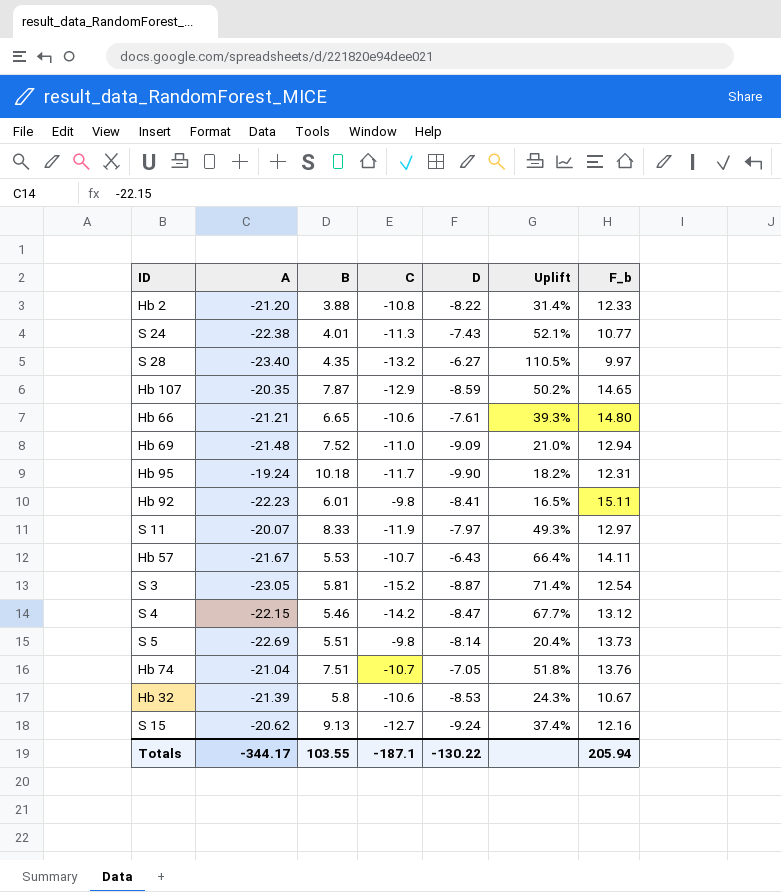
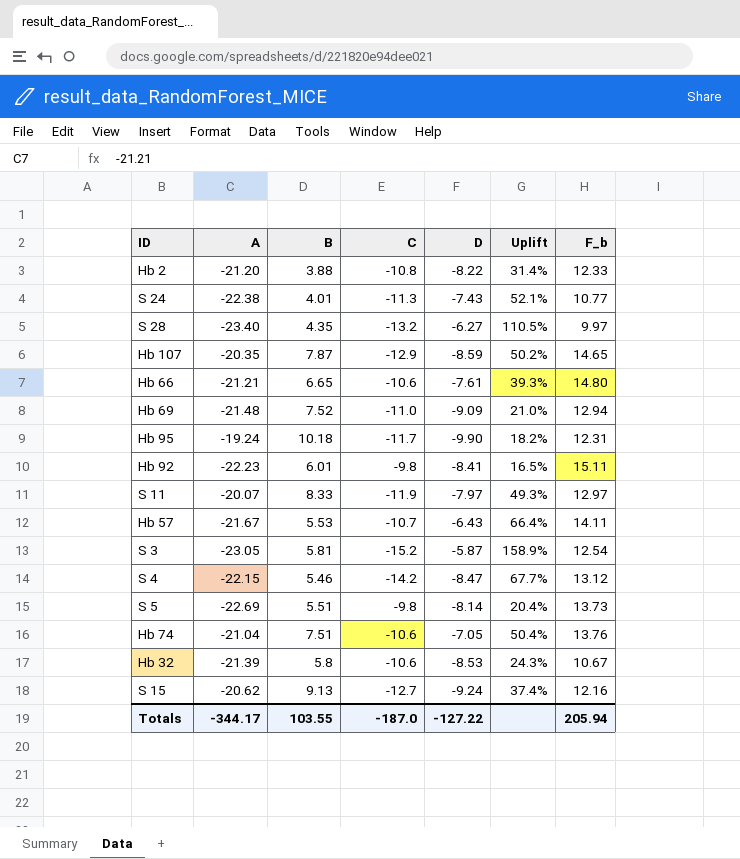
S 3 | D: -8.87 -> -5.87
S 3 | Uplift: 71.4% -> 158.9%
Hb 74 | C: -10.7 -> -10.6
Hb 74 | Uplift: 51.8% -> 50.4%
Totals | C: -187.1 -> -187.0
Totals | D: -130.22 -> -127.22

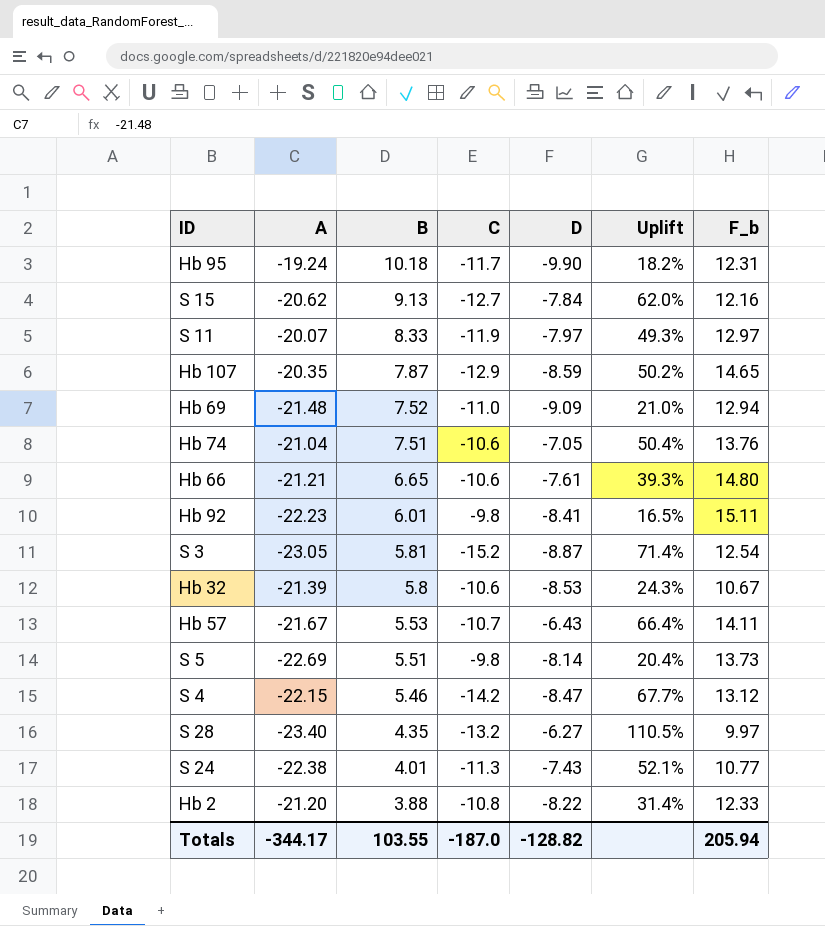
row order: none -> B descending
S 15 | D: -9.24 -> -7.84
S 15 | Uplift: 37.4% -> 62.0%
S 3 | D: -5.87 -> -8.87
S 3 | Uplift: 158.9% -> 71.4%
Totals | D: -127.22 -> -128.82

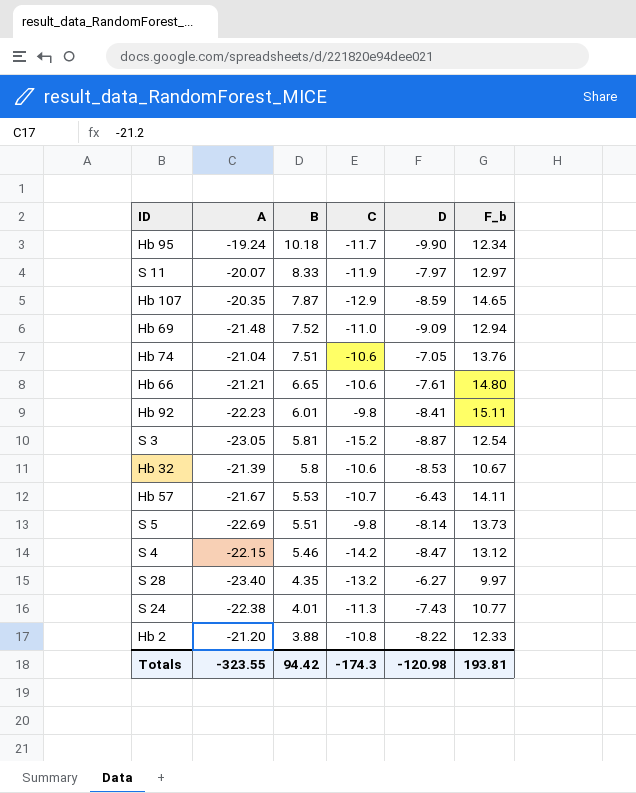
column Uplift | formula: ([C] - [D]) / [D] -> none
row S 15: -20.62 | 9.13 | -12.7 | -7.84 | 62.0% | 12.16 -> none
Hb 95 | F_b: 12.31 -> 12.34
Totals | A: -344.17 -> -323.55
Totals | B: 103.55 -> 94.42
Totals | C: -187.0 -> -174.3
Totals | D: -128.82 -> -120.98
Totals | F_b: 205.94 -> 193.81

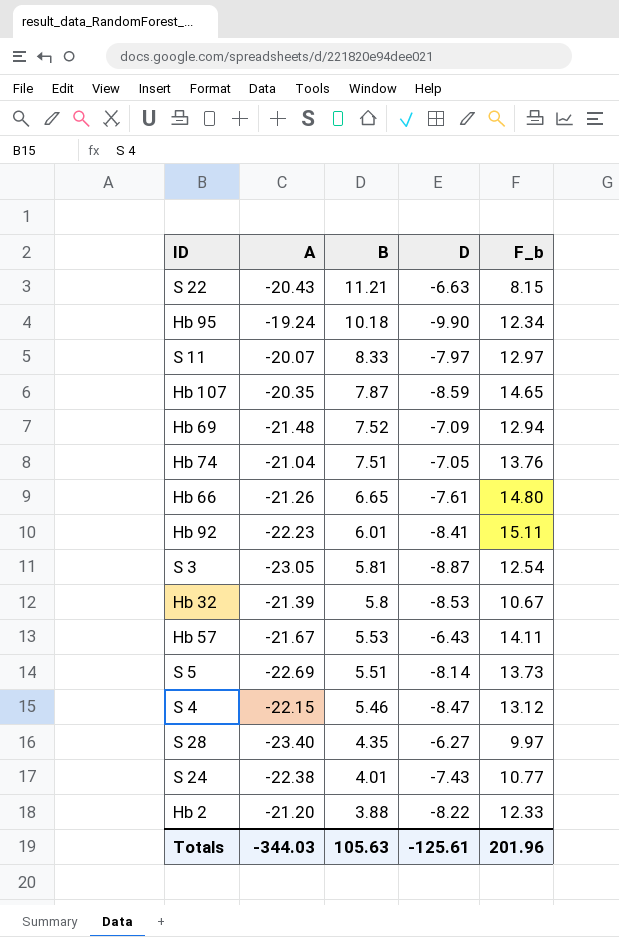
column C | position: 4 -> none
row S 22: none -> -20.43 | 11.21 | -6.63 | 8.15
Hb 69 | D: -9.09 -> -7.09
Hb 66 | A: -21.21 -> -21.26
Totals | A: -323.55 -> -344.03
Totals | B: 94.42 -> 105.63
Totals | D: -120.98 -> -125.61
Totals | F_b: 193.81 -> 201.96

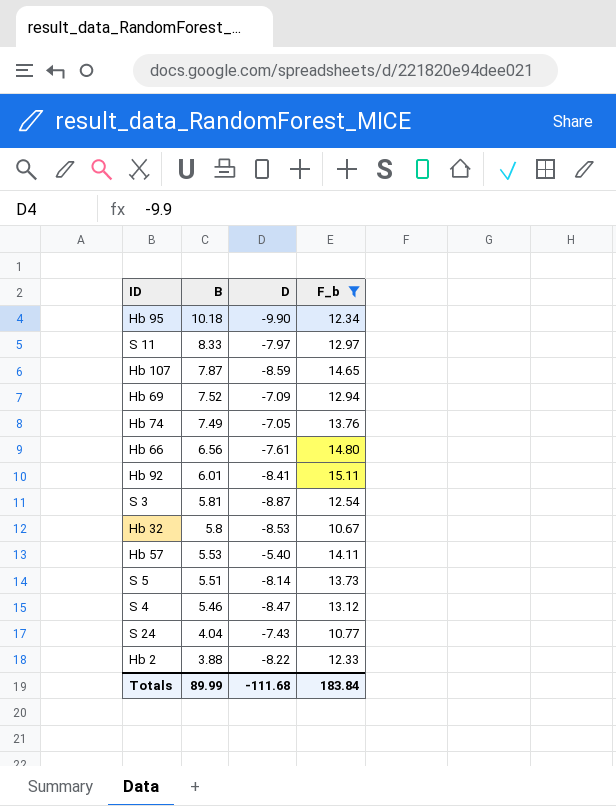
filter: none -> F_b >= 10.67
column A | position: 2 -> none
Hb 74 | B: 7.51 -> 7.49
Hb 66 | B: 6.65 -> 6.56
Hb 57 | D: -6.43 -> -5.40
S 24 | B: 4.01 -> 4.04
Totals | B: 105.63 -> 89.99
Totals | D: -125.61 -> -111.68
Totals | F_b: 201.96 -> 183.84

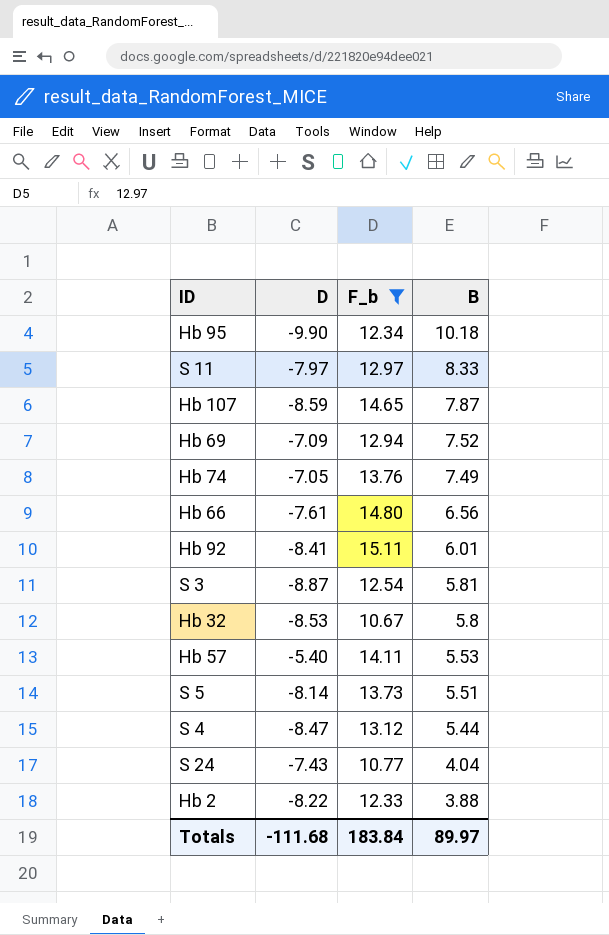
column B | position: 2 -> 4
S 4 | B: 5.46 -> 5.44
Totals | B: 89.99 -> 89.97

